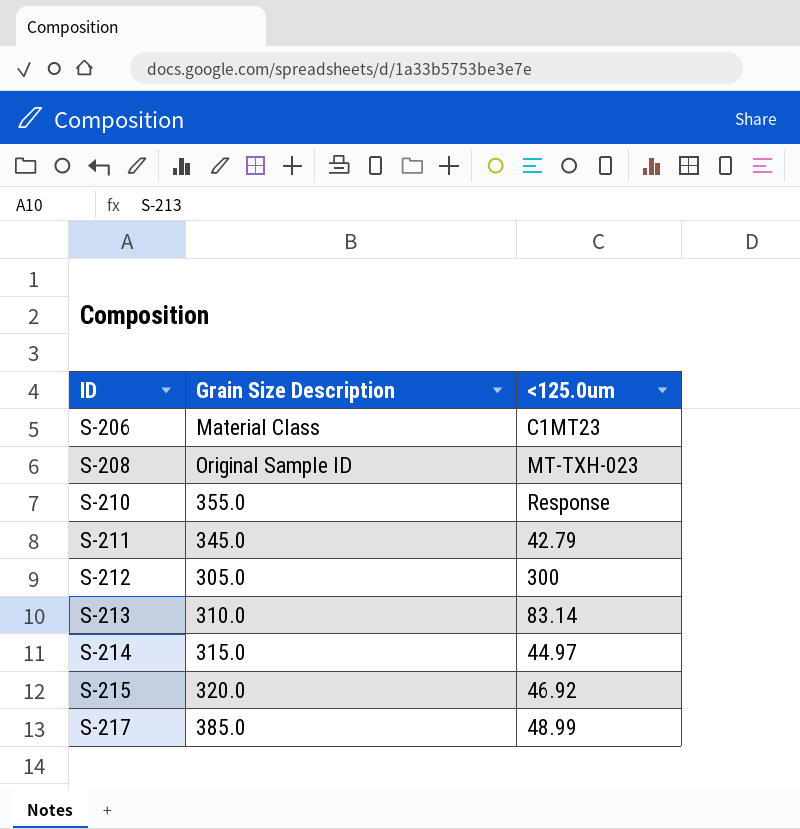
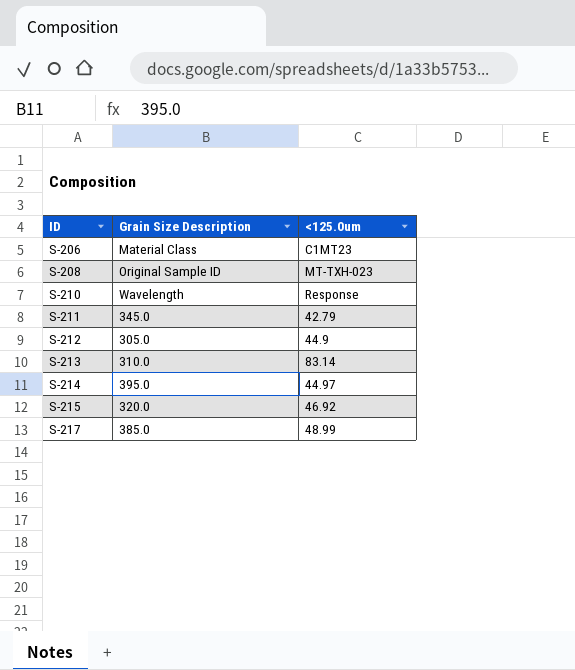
S-210 | Grain Size Description: 355.0 -> Wavelength
S-212 | <125.0um: 300 -> 44.9
S-214 | Grain Size Description: 315.0 -> 395.0

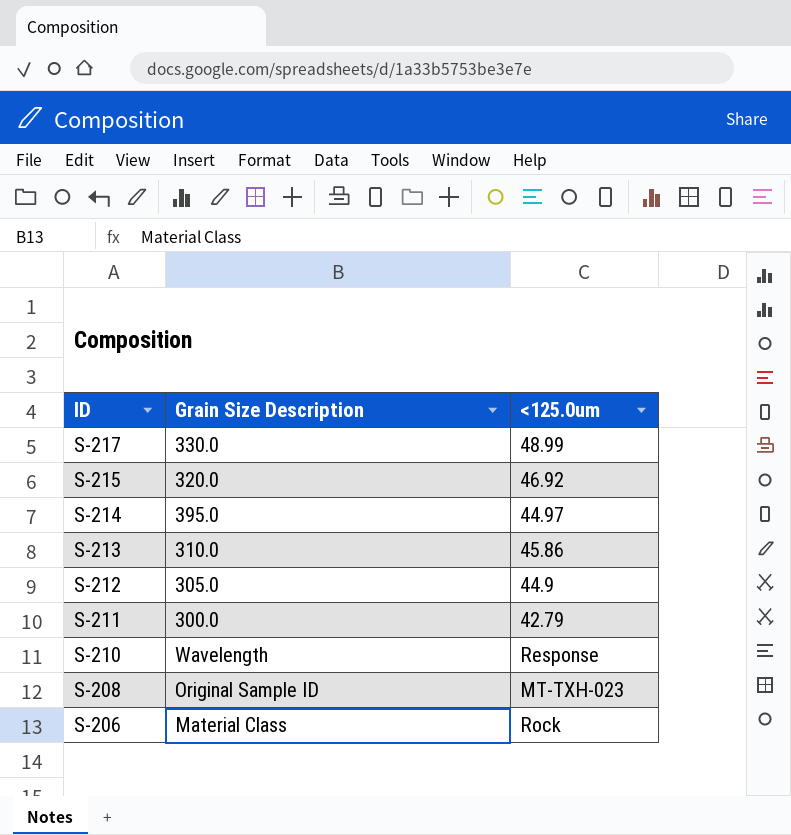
row order: ID ascending -> ID descending
S-217 | Grain Size Description: 385.0 -> 330.0
S-213 | <125.0um: 83.14 -> 45.86
S-211 | Grain Size Description: 345.0 -> 300.0
S-206 | <125.0um: C1MT23 -> Rock

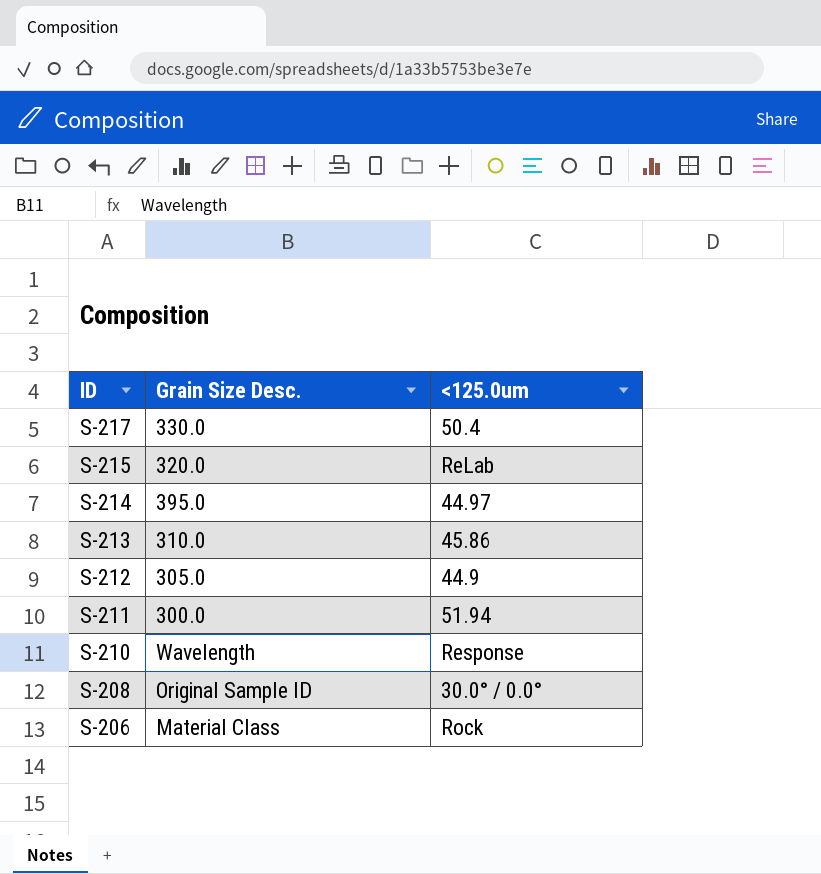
column name: Grain Size Description -> Grain Size Desc.
S-217 | <125.0um: 48.99 -> 50.4
S-215 | <125.0um: 46.92 -> ReLab
S-211 | <125.0um: 42.79 -> 51.94
S-208 | <125.0um: MT-TXH-023 -> 30.0° / 0.0°

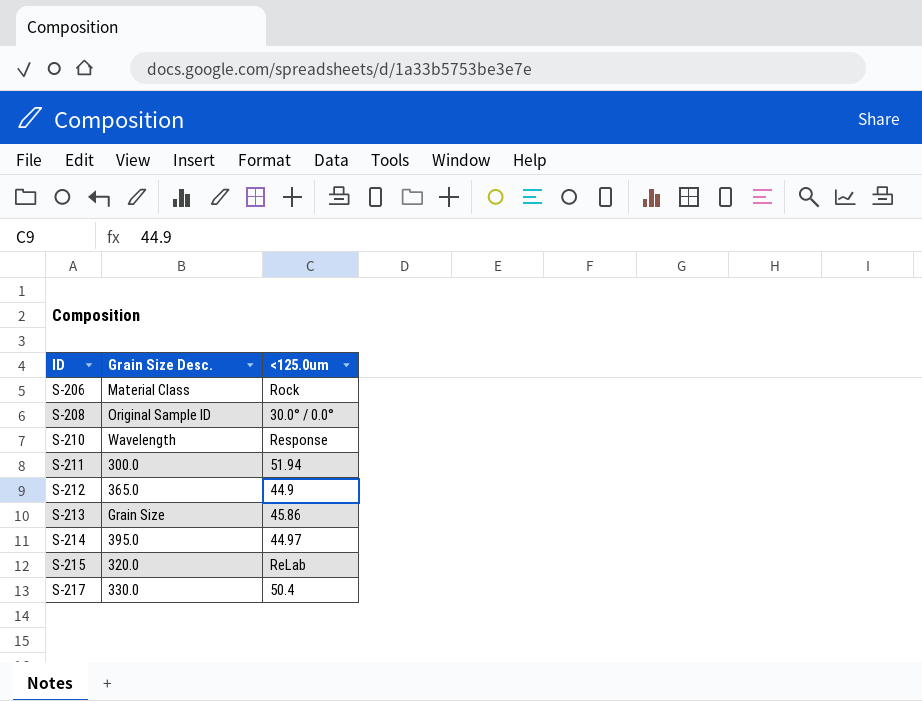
row order: ID descending -> ID ascending
S-212 | Grain Size Desc.: 305.0 -> 365.0
S-213 | Grain Size Desc.: 310.0 -> Grain Size

